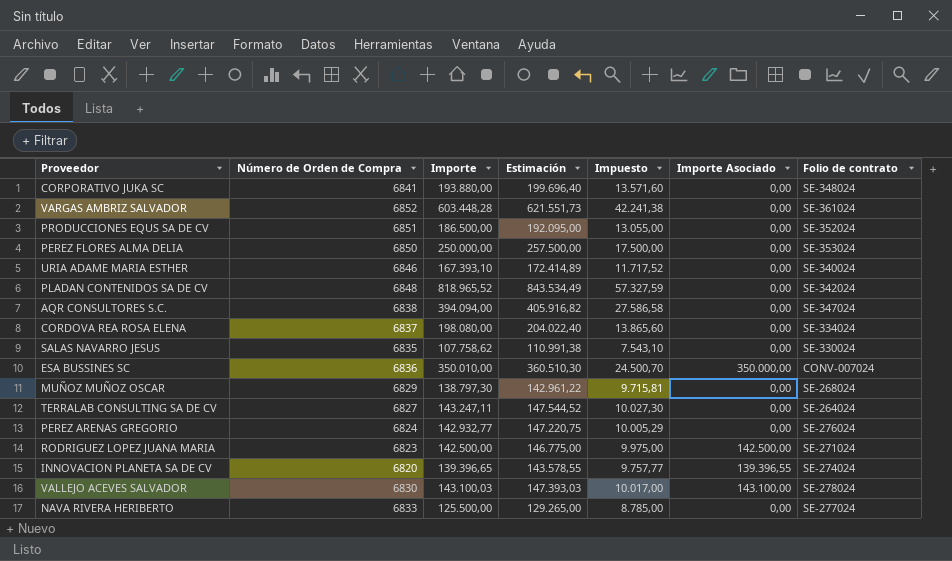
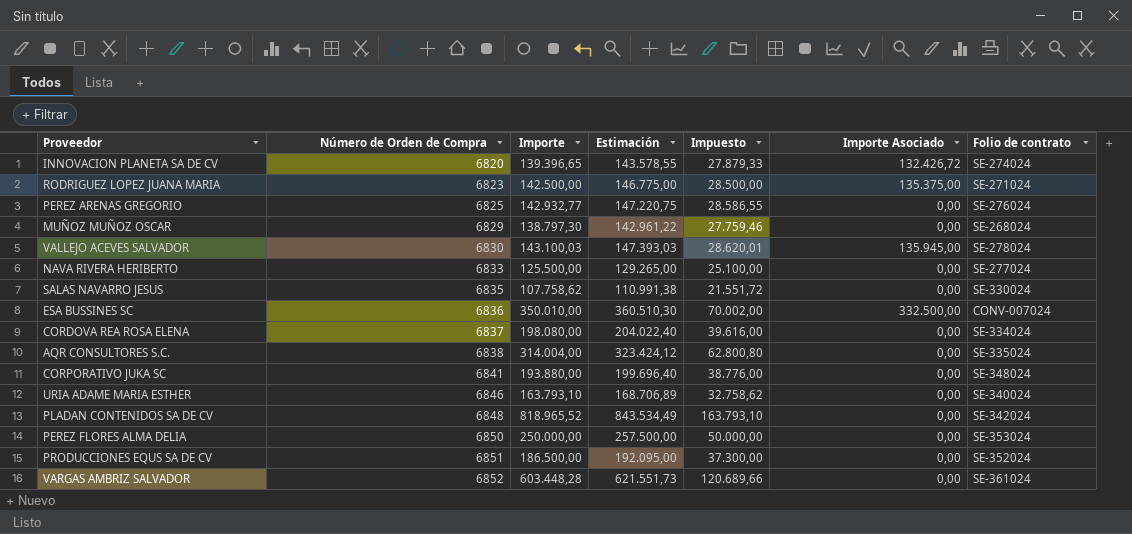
row order: none -> Número de Orden de Compra ascending
column Impuesto | formula: [Importe] * 0,07 -> [Importe] * 0,2
row TERRALAB CONSULTING SA DE CV: 6827 | 143.247,11 | 147.544,52 | 10.027,30 | 0,00 | SE-264024 -> none
INNOVACION PLANETA SA DE CV | Importe Asociado: 139.396,55 -> 132.426,72
RODRIGUEZ LOPEZ JUANA MARIA | Importe Asociado: 142.500,00 -> 135.375,00
PEREZ ARENAS GREGORIO | Número de Orden de Compra: 6824 -> 6825
VALLEJO ACEVES SALVADOR | Importe Asociado: 143.100,00 -> 135.945,00
ESA BUSSINES SC | Importe Asociado: 350.000,00 -> 332.500,00
AQR CONSULTORES S.C. | Importe: 394.094,00 -> 314.004,00
AQR CONSULTORES S.C. | Estimación: 405.916,82 -> 323.424,12
AQR CONSULTORES S.C. | Folio de contrato: SE-347024 -> SE-335024
URIA ADAME MARIA ESTHER | Importe: 167.393,10 -> 163.793,10
URIA ADAME MARIA ESTHER | Estimación: 172.414,89 -> 168.706,89

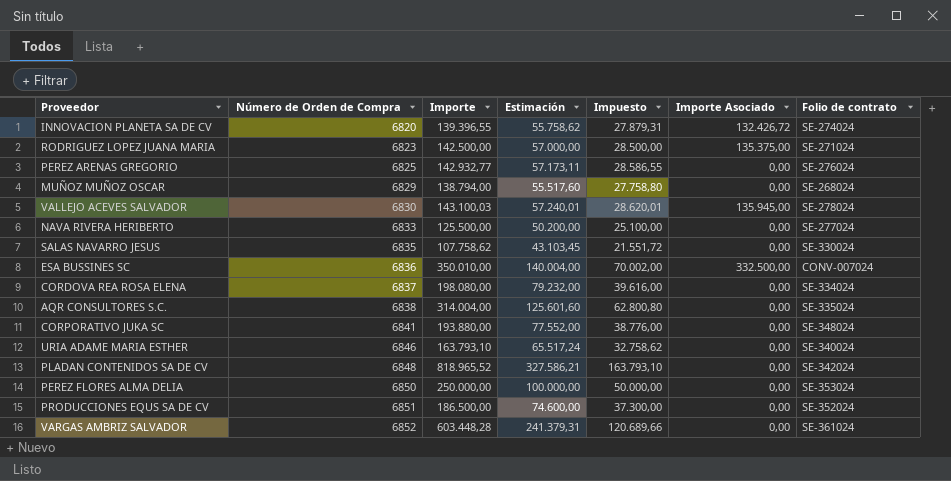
column Estimación | formula: [Importe] * 1,03 -> [Importe] * 0,4
INNOVACION PLANETA SA DE CV | Importe: 139.396,65 -> 139.396,55
INNOVACION PLANETA SA DE CV | Impuesto: 27.879,33 -> 27.879,31
MUÑOZ MUÑOZ OSCAR | Importe: 138.797,30 -> 138.794,00
MUÑOZ MUÑOZ OSCAR | Impuesto: 27.759,46 -> 27.758,80

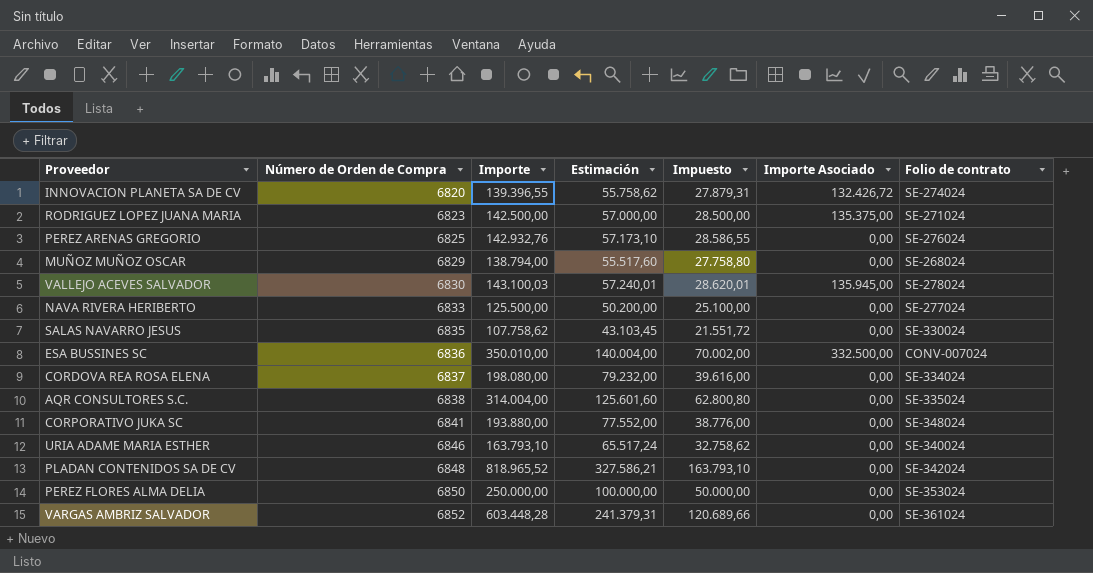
row PRODUCCIONES EQUS SA DE CV: 6851 | 186.500,00 | 74.600,00 | 37.300,00 | 0,00 | SE-352024 -> none
PEREZ ARENAS GREGORIO | Importe: 142.932,77 -> 142.932,76
PEREZ ARENAS GREGORIO | Estimación: 57.173,11 -> 57.173,10

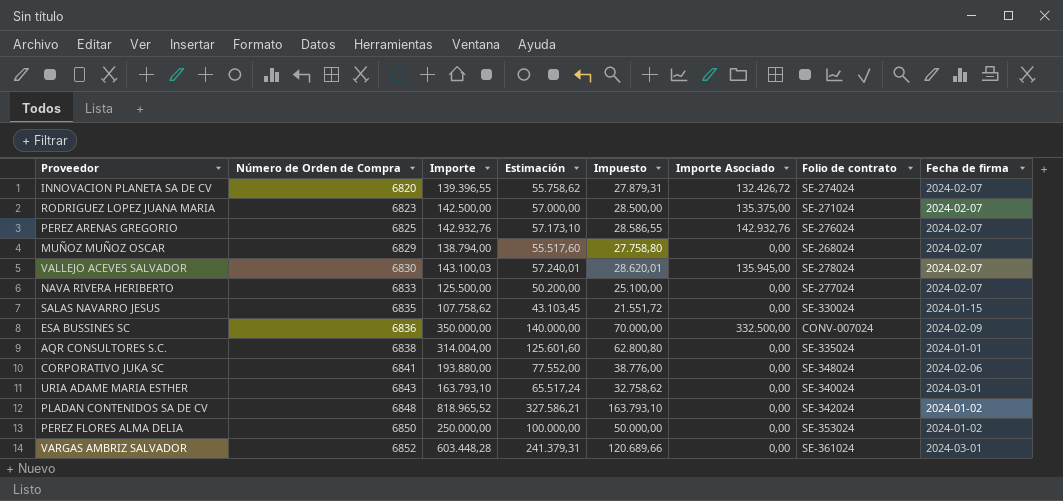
column Fecha de firma | position: none -> 8
row CORDOVA REA ROSA ELENA: 6837 | 198.080,00 | 79.232,00 | 39.616,00 | 0,00 | SE-334024 -> none
PEREZ ARENAS GREGORIO | Importe Asociado: 0,00 -> 142.932,76
ESA BUSSINES SC | Importe: 350.010,00 -> 350.000,00
ESA BUSSINES SC | Estimación: 140.004,00 -> 140.000,00
ESA BUSSINES SC | Impuesto: 70.002,00 -> 70.000,00
URIA ADAME MARIA ESTHER | Número de Orden de Compra: 6846 -> 6843

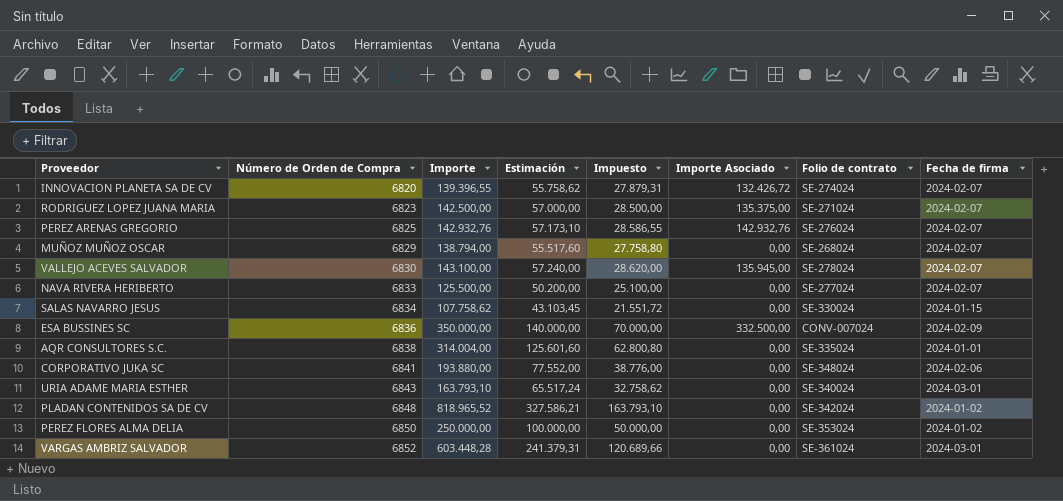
VALLEJO ACEVES SALVADOR | Importe: 143.100,03 -> 143.100,00
VALLEJO ACEVES SALVADOR | Estimación: 57.240,01 -> 57.240,00
VALLEJO ACEVES SALVADOR | Impuesto: 28.620,01 -> 28.620,00
SALAS NAVARRO JESUS | Número de Orden de Compra: 6835 -> 6834

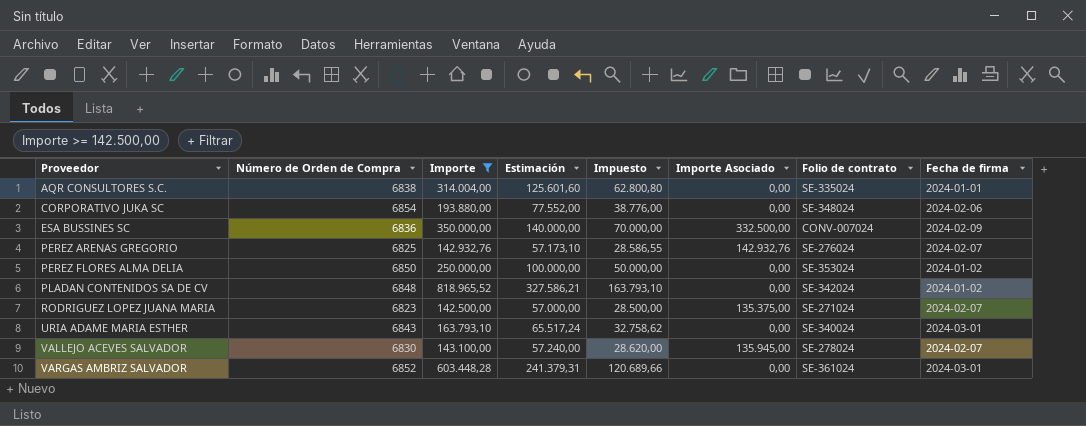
filter: none -> Importe >= 142.500,00
row order: Número de Orden de Compra ascending -> Proveedor ascending
CORPORATIVO JUKA SC | Número de Orden de Compra: 6841 -> 6854

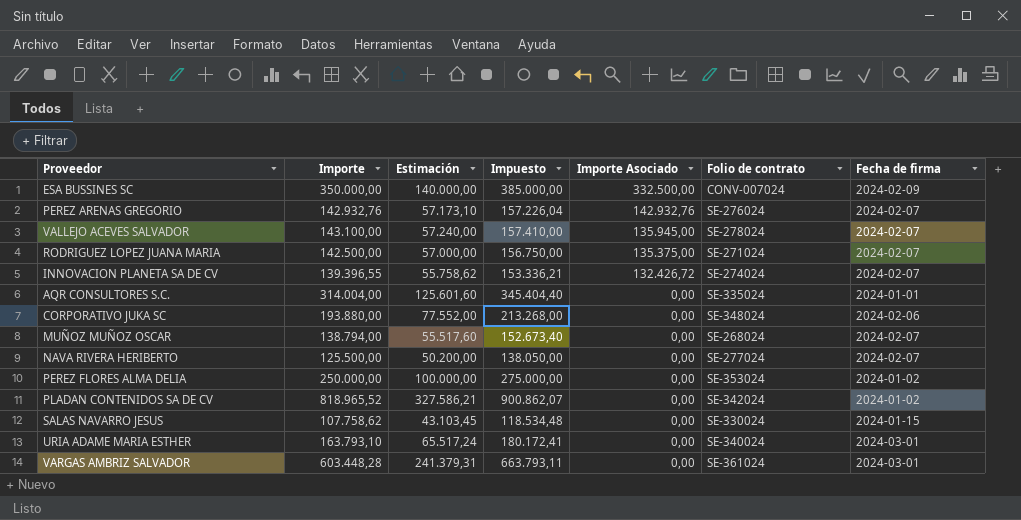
filter: Importe >= 142.500,00 -> none
row order: Proveedor ascending -> Importe Asociado descending
column Número de Orden de Compra | position: 2 -> none
column Impuesto | formula: [Importe] * 0,2 -> [Importe] * 1,1

